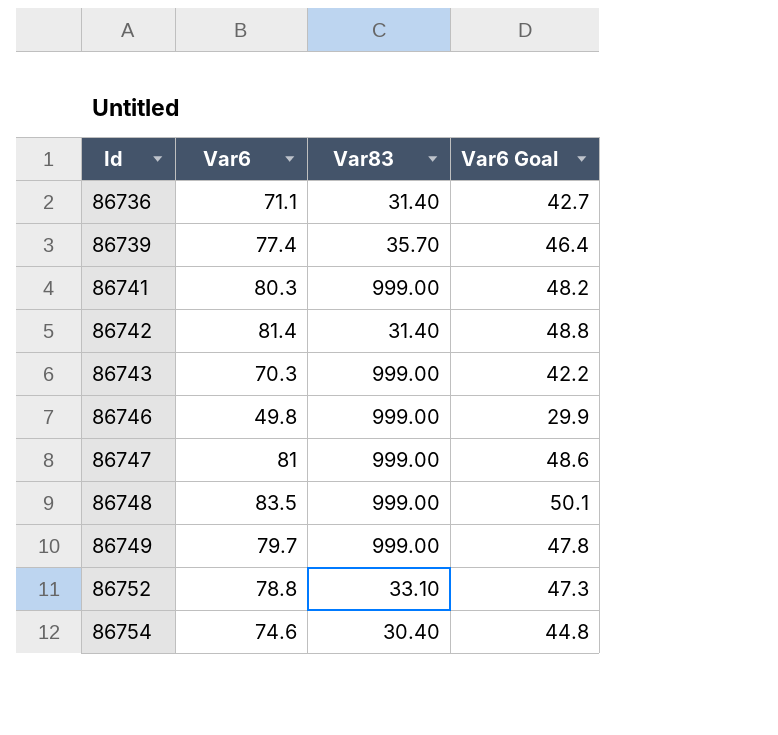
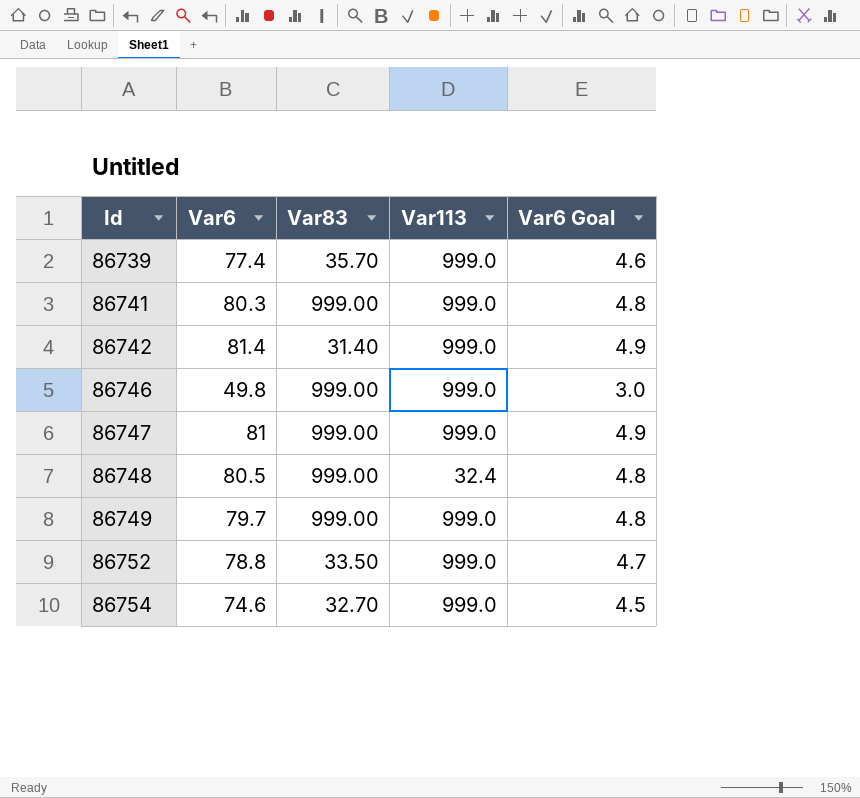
column Var113 | position: none -> 4
column Var6 Goal | formula: [Var6] * 0.6 -> [Var6] * 0.06
row 86736: 71.1 | 31.40 | 42.7 -> none
row 86743: 70.3 | 999.00 | 42.2 -> none
86748 | Var6: 83.5 -> 80.5
86752 | Var83: 33.10 -> 33.50
86754 | Var83: 30.40 -> 32.70

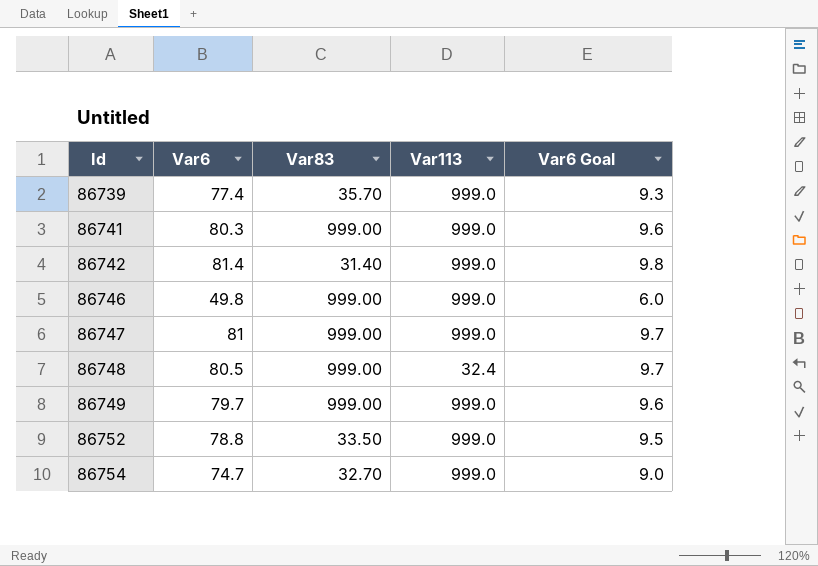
column Var6 Goal | formula: [Var6] * 0.06 -> [Var6] * 0.12
86754 | Var6: 74.6 -> 74.7

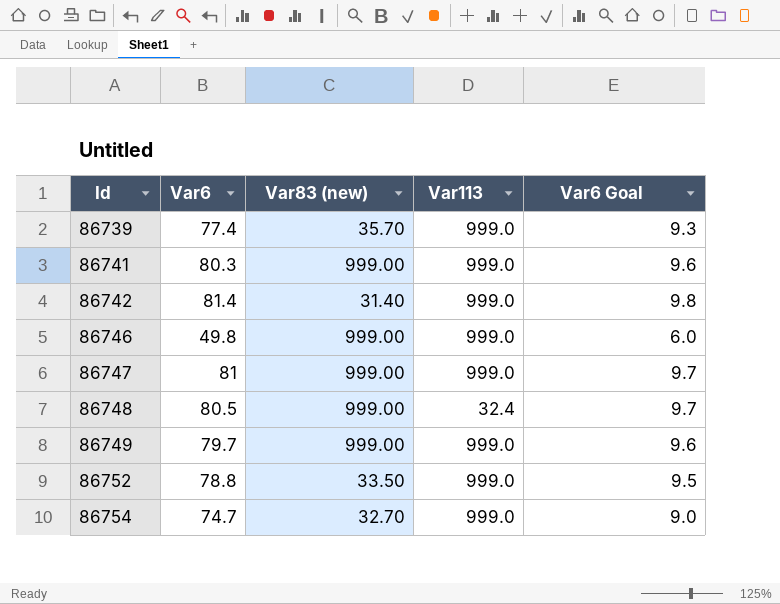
column name: Var83 -> Var83 (new)

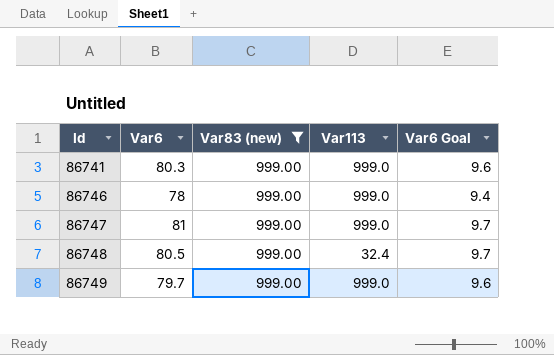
filter: none -> Var83 (new) = 999.00
86746 | Var6: 49.8 -> 78
86746 | Var6 Goal: 6.0 -> 9.4

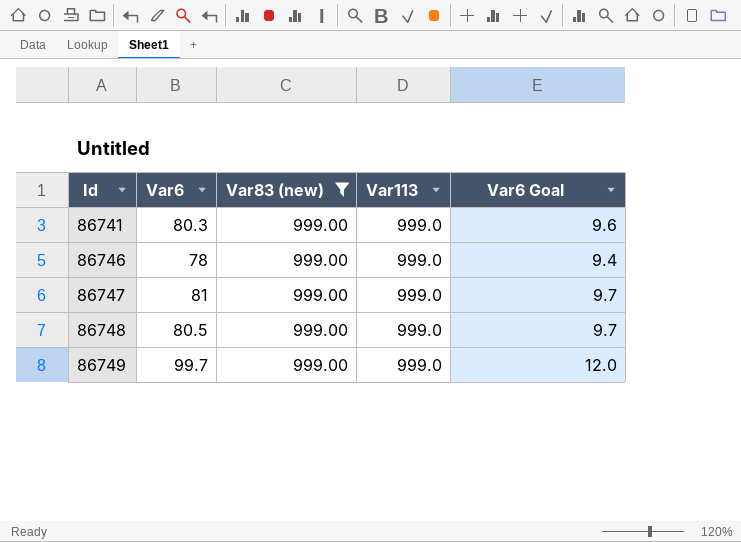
86748 | Var113: 32.4 -> 999.0
86749 | Var6: 79.7 -> 99.7
86749 | Var6 Goal: 9.6 -> 12.0

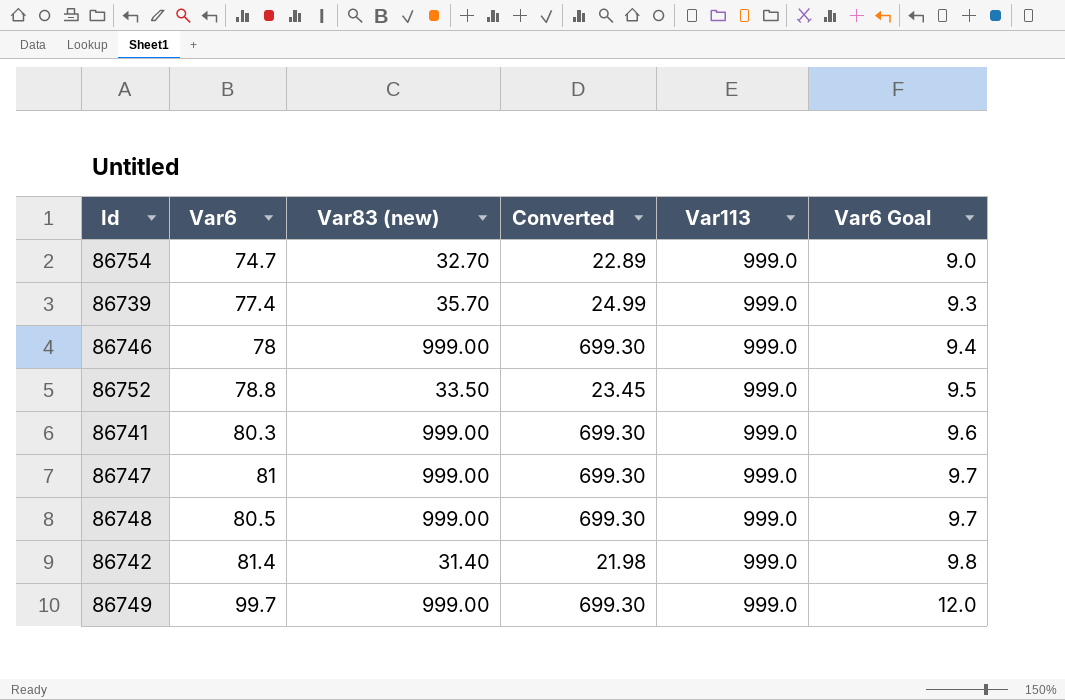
filter: Var83 (new) = 999.00 -> none
row order: Id ascending -> Var6 Goal ascending
column Converted | formula: none -> [Var83 (new)] * 0.7

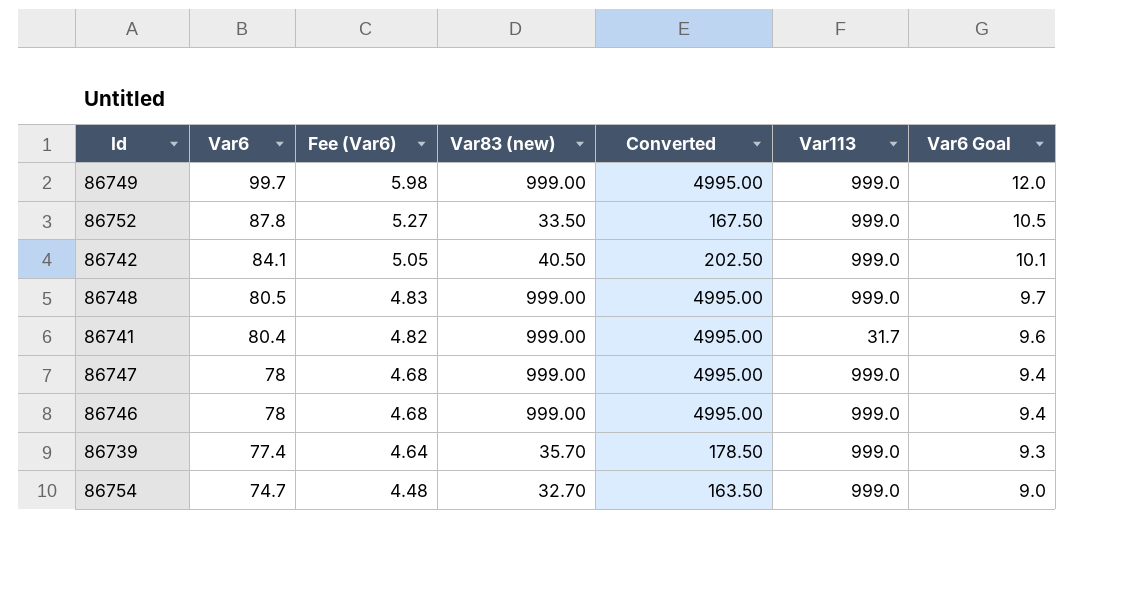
row order: Var6 Goal ascending -> Var6 descending
column Fee (Var6) | formula: none -> [Var6] * 0.06
column Converted | formula: [Var83 (new)] * 0.7 -> [Var83 (new)] * 5
86752 | Var6: 78.8 -> 87.8
86752 | Var6 Goal: 9.5 -> 10.5
86742 | Var6: 81.4 -> 84.1
86742 | Var83 (new): 31.40 -> 40.50
86742 | Var6 Goal: 9.8 -> 10.1
86741 | Var6: 80.3 -> 80.4
86741 | Var113: 999.0 -> 31.7
86747 | Var6: 81 -> 78
86747 | Var6 Goal: 9.7 -> 9.4

